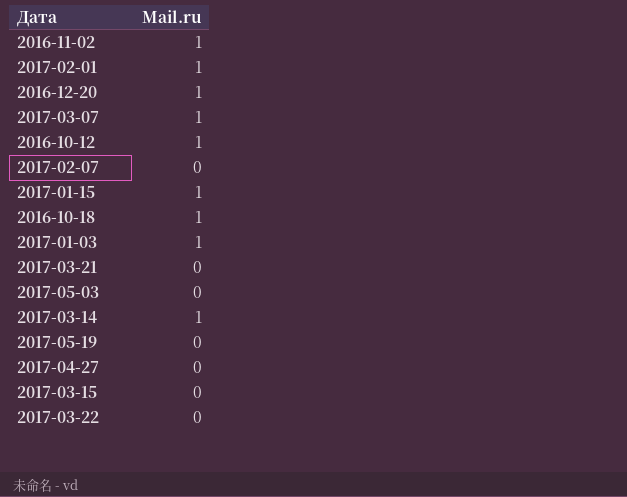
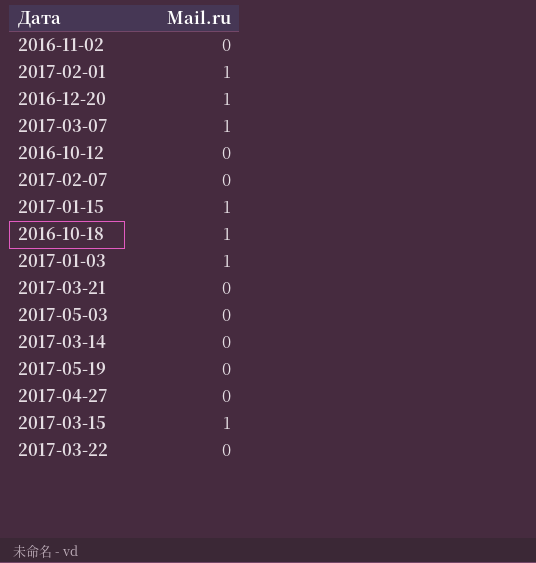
2016-11-02 | Mail.ru: 1 -> 0
2016-10-12 | Mail.ru: 1 -> 0
2017-03-14 | Mail.ru: 1 -> 0
2017-03-15 | Mail.ru: 0 -> 1

